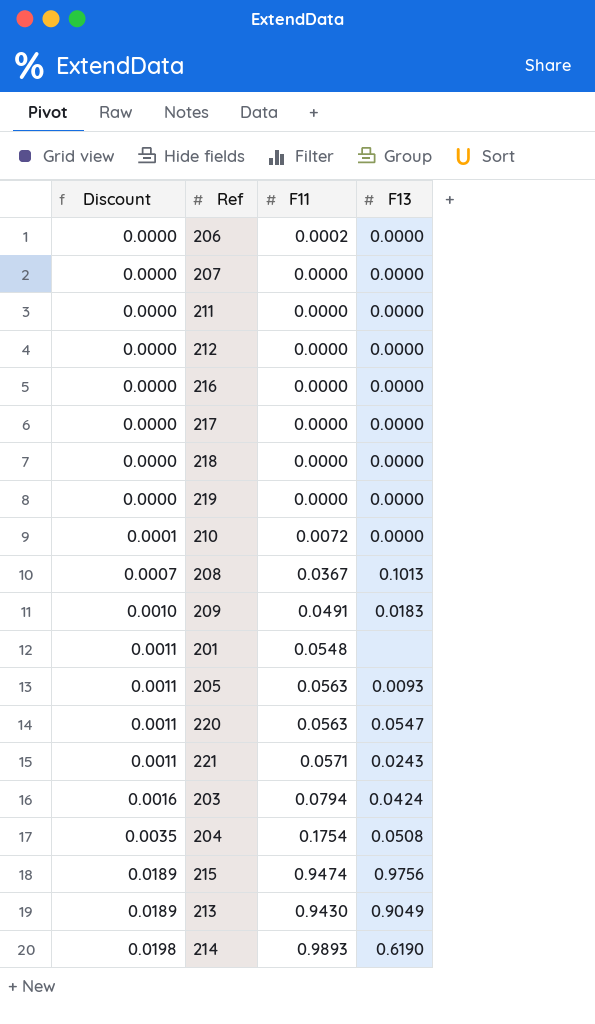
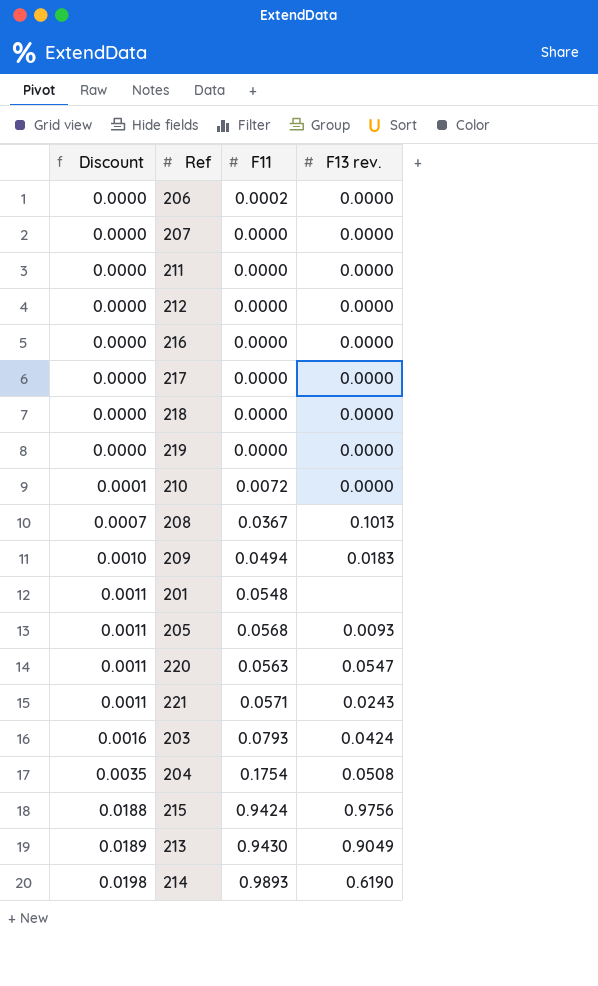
column name: F13 -> F13 rev.
209 | F11: 0.0491 -> 0.0494
205 | F11: 0.0563 -> 0.0568
203 | F11: 0.0794 -> 0.0793
215 | Discount: 0.0189 -> 0.0188
215 | F11: 0.9474 -> 0.9424

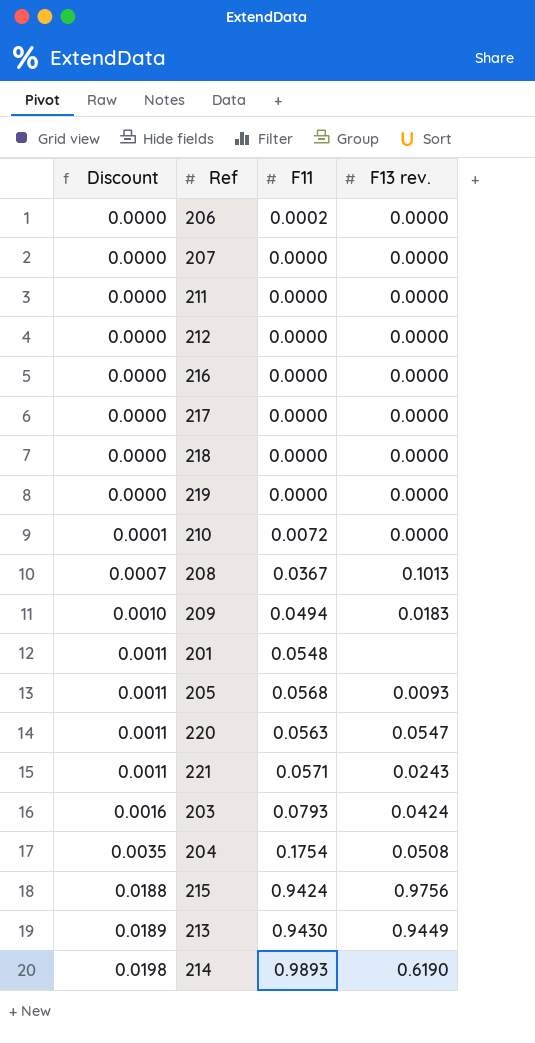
213 | F13 rev.: 0.9049 -> 0.9449

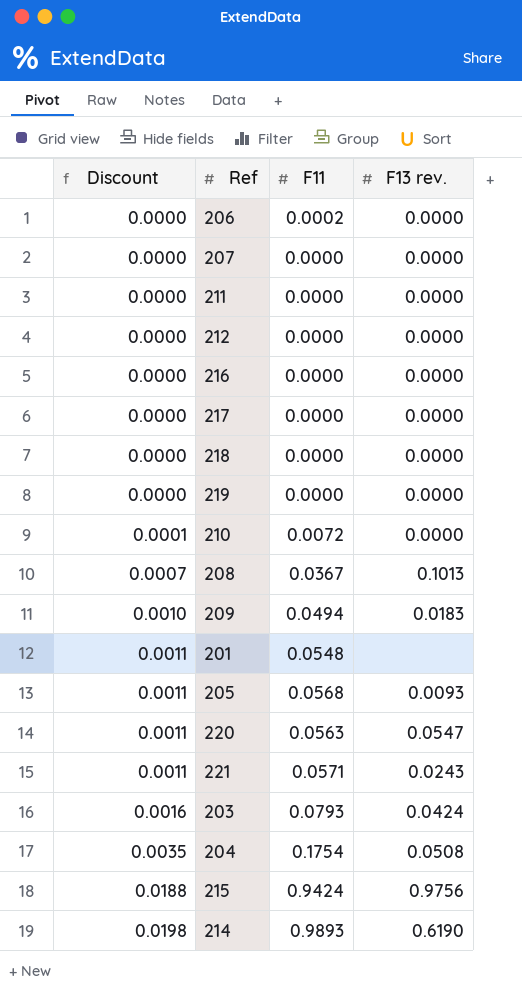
row 213: 0.0189 | 0.9430 | 0.9449 -> none

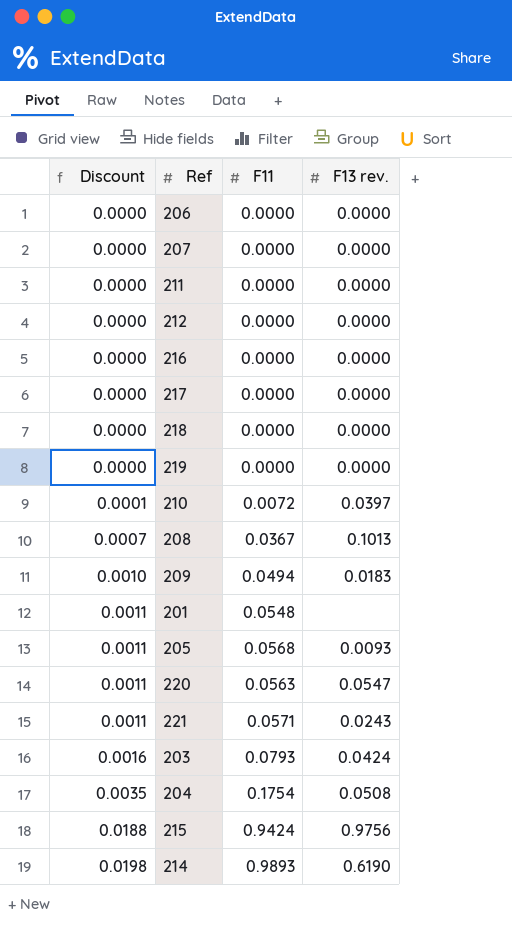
206 | F11: 0.0002 -> 0.0000
210 | F13 rev.: 0.0000 -> 0.0397

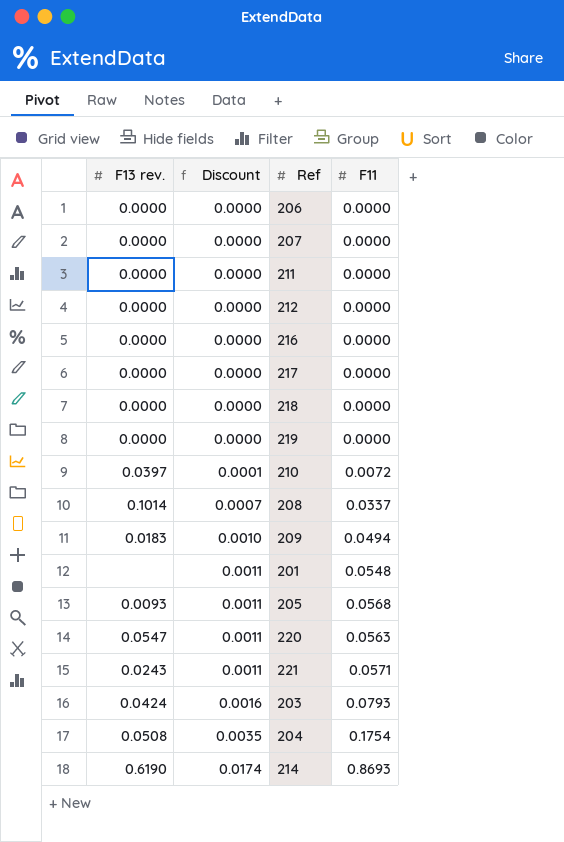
column F13 rev. | position: 4 -> 1
row 215: 0.0188 | 0.9424 | 0.9756 -> none
208 | F13 rev.: 0.1013 -> 0.1014
208 | F11: 0.0367 -> 0.0337
214 | Discount: 0.0198 -> 0.0174
214 | F11: 0.9893 -> 0.8693

